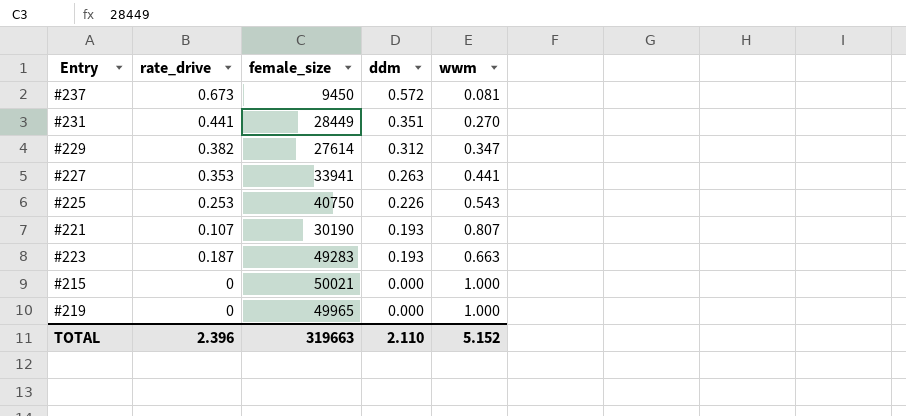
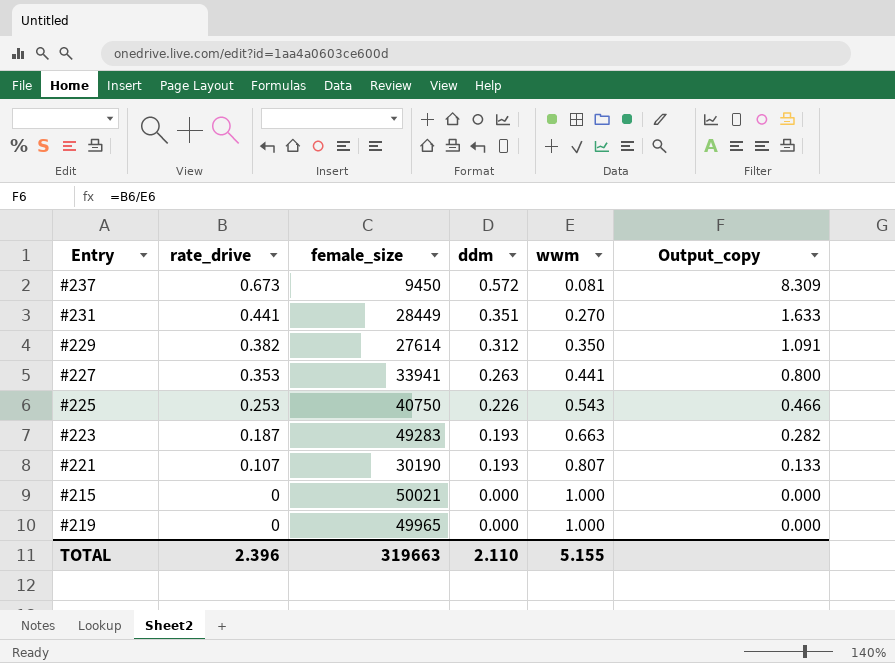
row order: ddm descending -> rate_drive descending
column Output_copy | formula: none -> [rate_drive] / [wwm]
#229 | wwm: 0.347 -> 0.350
TOTAL | wwm: 5.152 -> 5.155

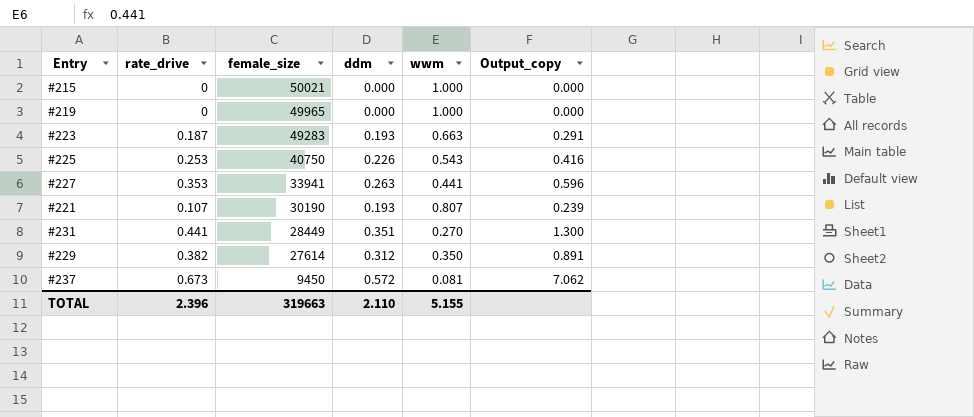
row order: rate_drive descending -> female_size descending
column Output_copy | formula: [rate_drive] / [wwm] -> [ddm] / [wwm]

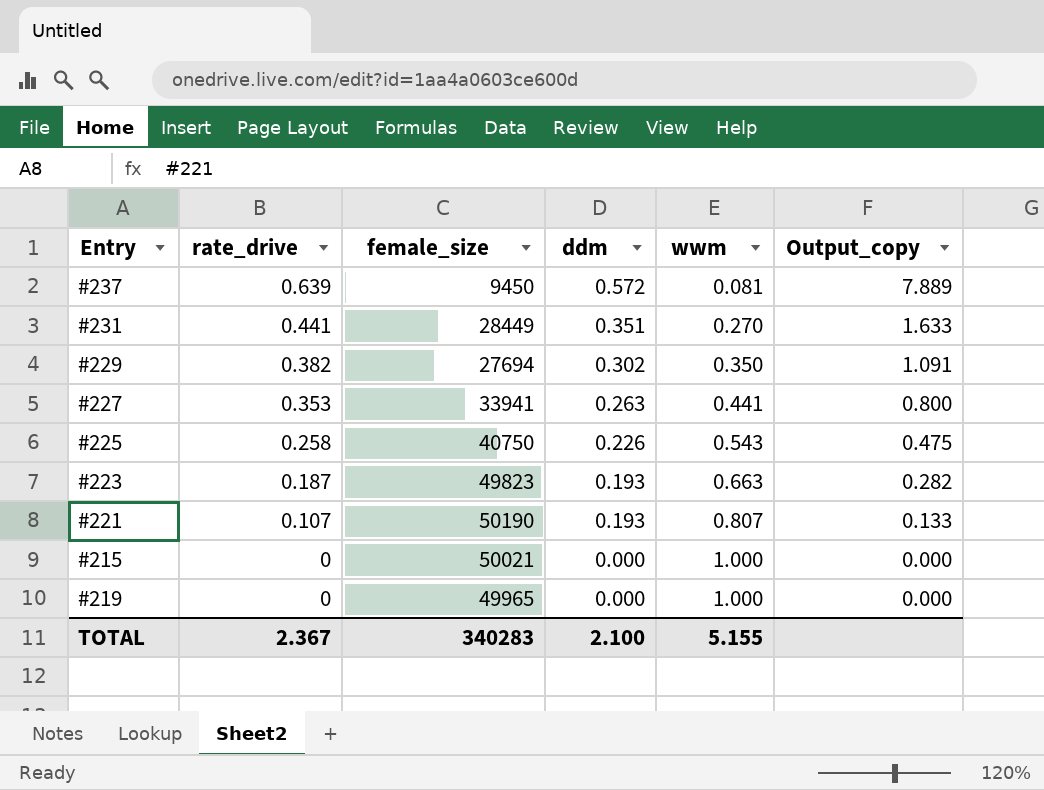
row order: female_size descending -> rate_drive descending
column Output_copy | formula: [ddm] / [wwm] -> [rate_drive] / [wwm]
#237 | rate_drive: 0.673 -> 0.639
#229 | female_size: 27614 -> 27694
#229 | ddm: 0.312 -> 0.302
#225 | rate_drive: 0.253 -> 0.258
#223 | female_size: 49283 -> 49823
#221 | female_size: 30190 -> 50190
TOTAL | rate_drive: 2.396 -> 2.367
TOTAL | female_size: 319663 -> 340283
TOTAL | ddm: 2.110 -> 2.100

